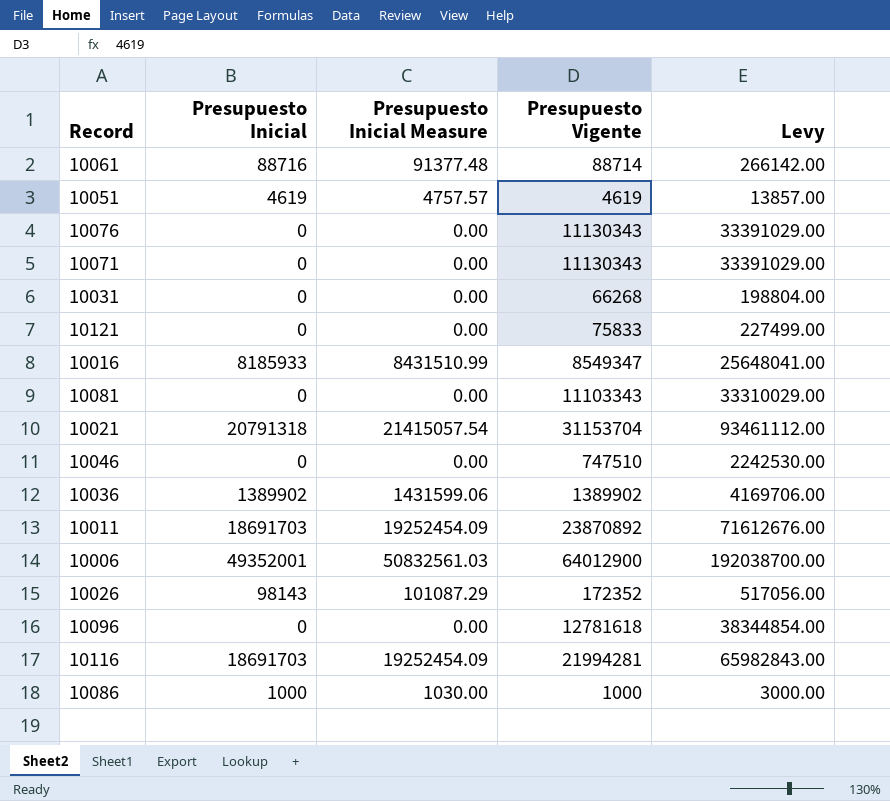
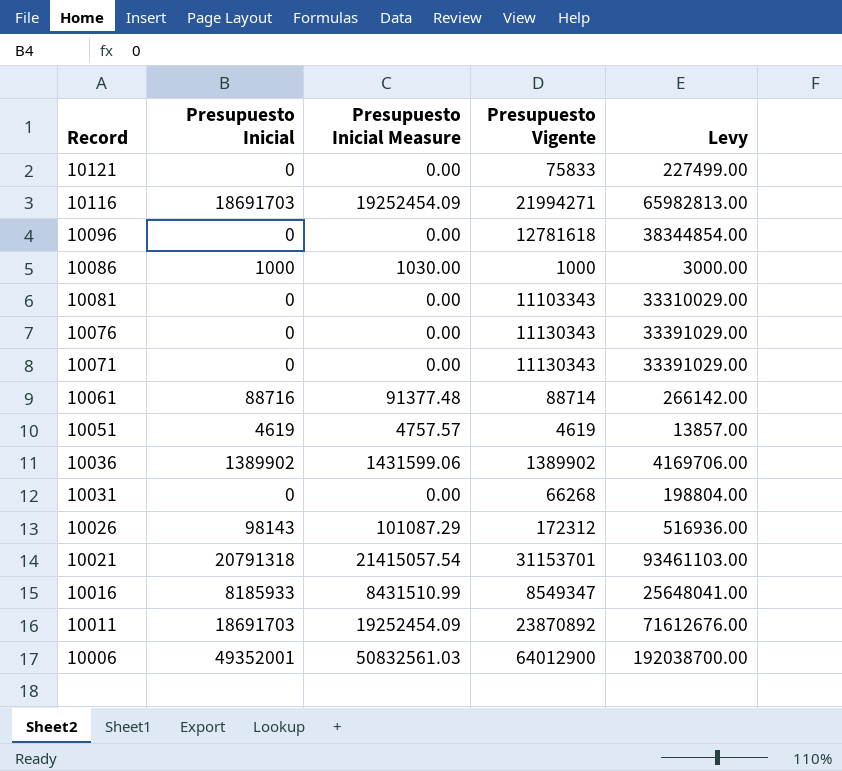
row order: none -> Record descending
row 10046: 0 | 0.00 | 747510 | 2242530.00 -> none
10116 | Presupuesto Vigente: 21994281 -> 21994271
10116 | Levy: 65982843.00 -> 65982813.00
10026 | Presupuesto Vigente: 172352 -> 172312
10026 | Levy: 517056.00 -> 516936.00
10021 | Presupuesto Vigente: 31153704 -> 31153701
10021 | Levy: 93461112.00 -> 93461103.00

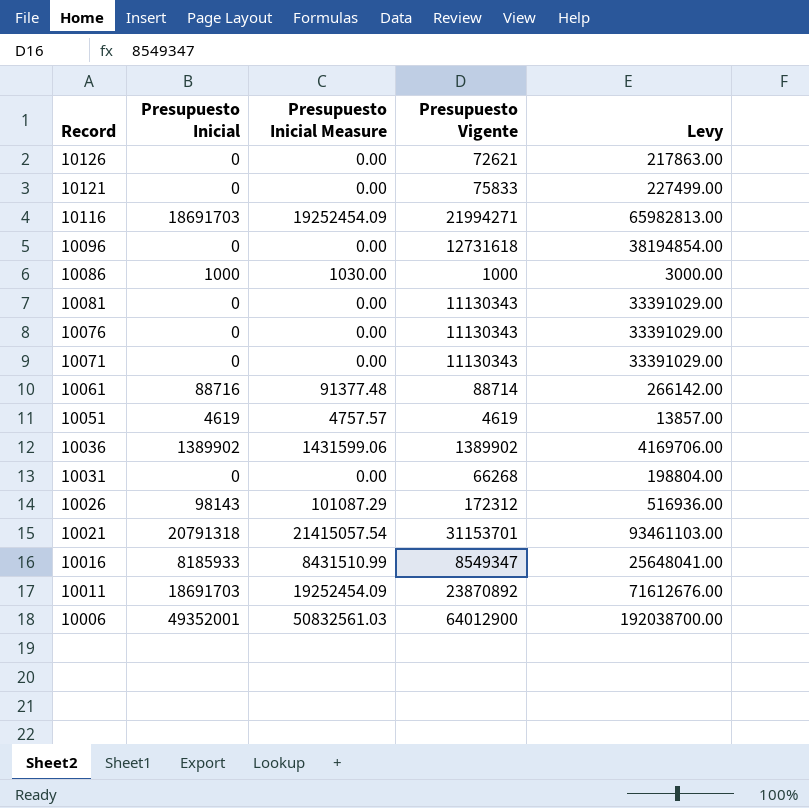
row 10126: none -> 0 | 0.00 | 72621 | 217863.00
10096 | Presupuesto Vigente: 12781618 -> 12731618
10096 | Levy: 38344854.00 -> 38194854.00
10081 | Presupuesto Vigente: 11103343 -> 11130343
10081 | Levy: 33310029.00 -> 33391029.00

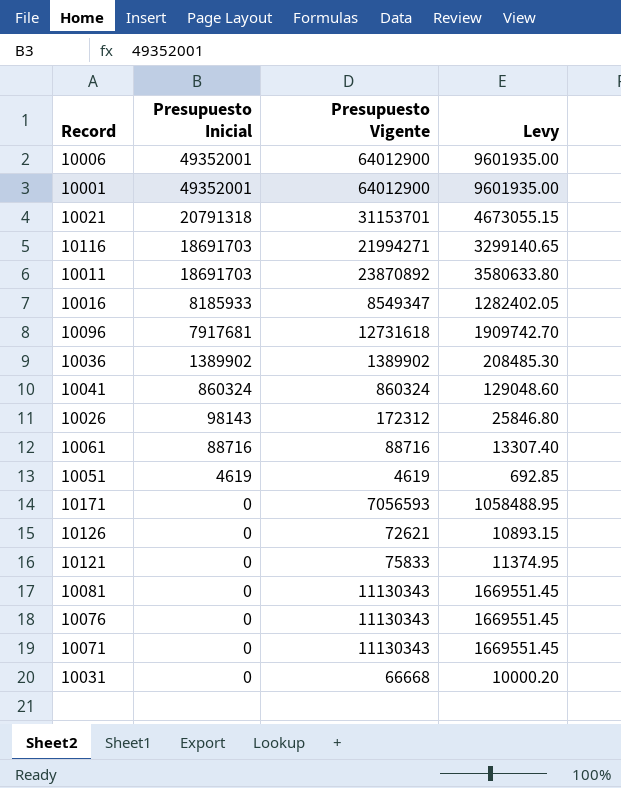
row order: Record descending -> Presupuesto Inicial descending
column Presupuesto Inicial Measure | formula: [Presupuesto Inicial] * 1.03 -> none
column Levy | formula: [Presupuesto Vigente] * 3 -> [Presupuesto Vigente] * 0.15
row 10086: 1000 | 1030.00 | 1000 | 3000.00 -> none
row 10001: none -> 49352001 | 64012900 | 9601935.00
10096 | Presupuesto Inicial: 0 -> 7917681
row 10041: none -> 860324 | 860324 | 129048.60
10061 | Presupuesto Vigente: 88714 -> 88716
row 10171: none -> 0 | 7056593 | 1058488.95
10031 | Presupuesto Vigente: 66268 -> 66668

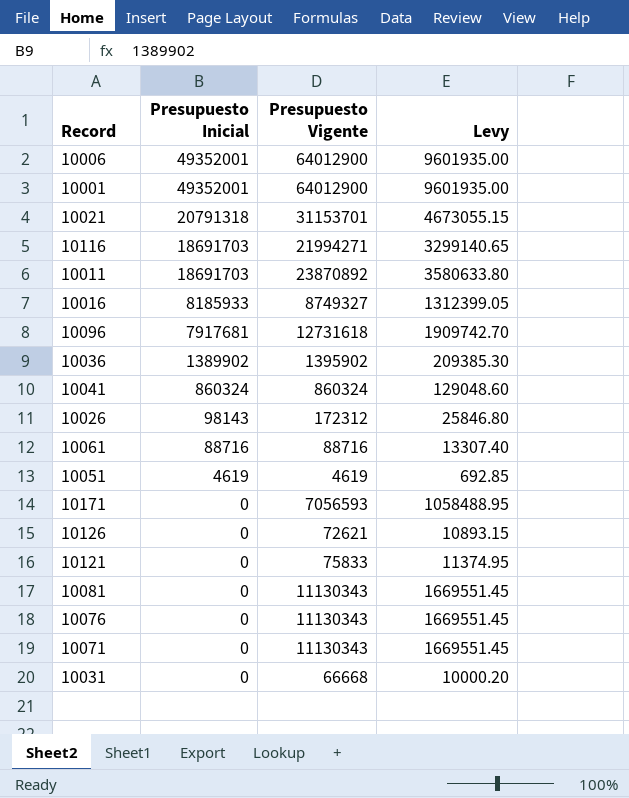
10016 | Presupuesto Vigente: 8549347 -> 8749327
10016 | Levy: 1282402.05 -> 1312399.05
10036 | Presupuesto Vigente: 1389902 -> 1395902
10036 | Levy: 208485.30 -> 209385.30

